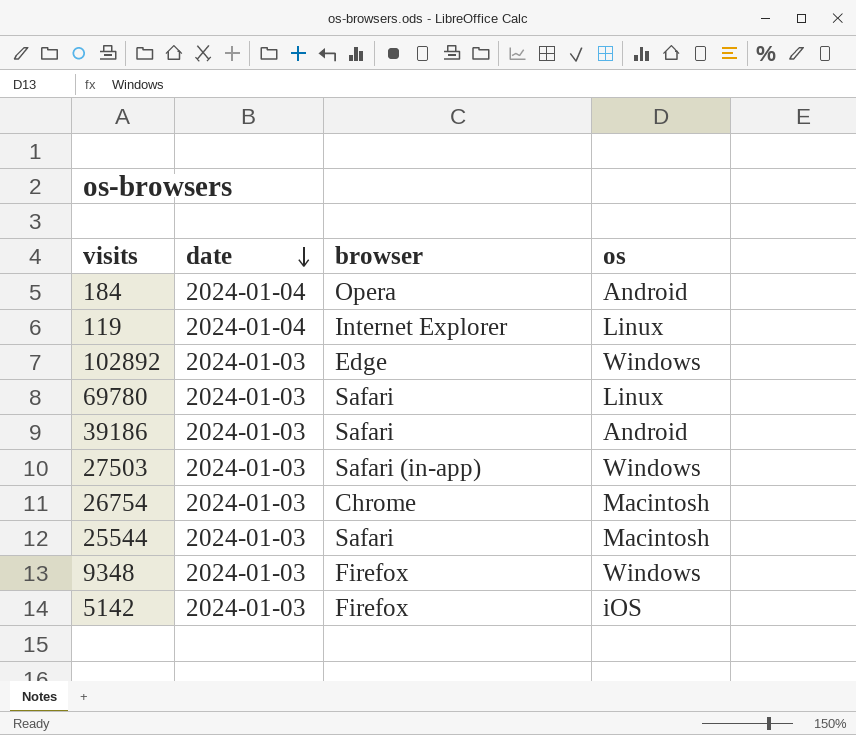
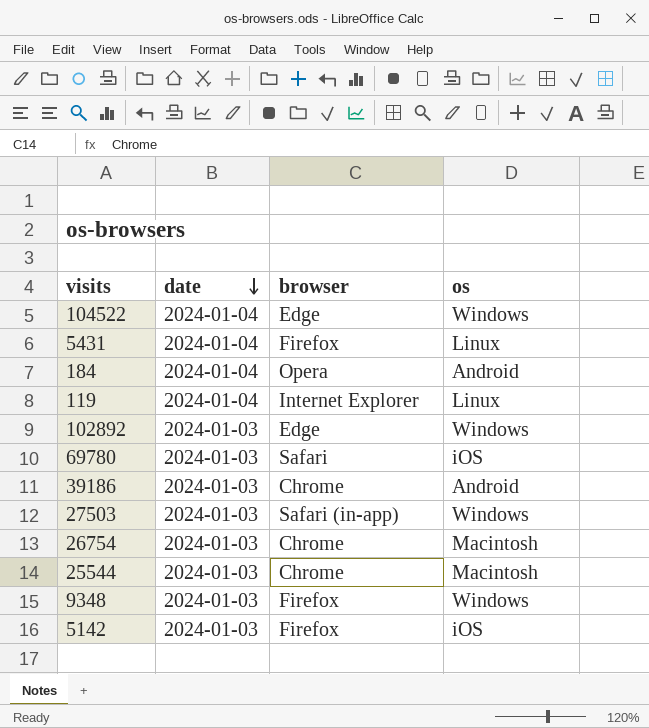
row 104522: none -> 2024-01-04 | Edge | Windows
row 5431: none -> 2024-01-04 | Firefox | Linux
69780 | os: Linux -> iOS
39186 | browser: Safari -> Chrome
25544 | browser: Safari -> Chrome

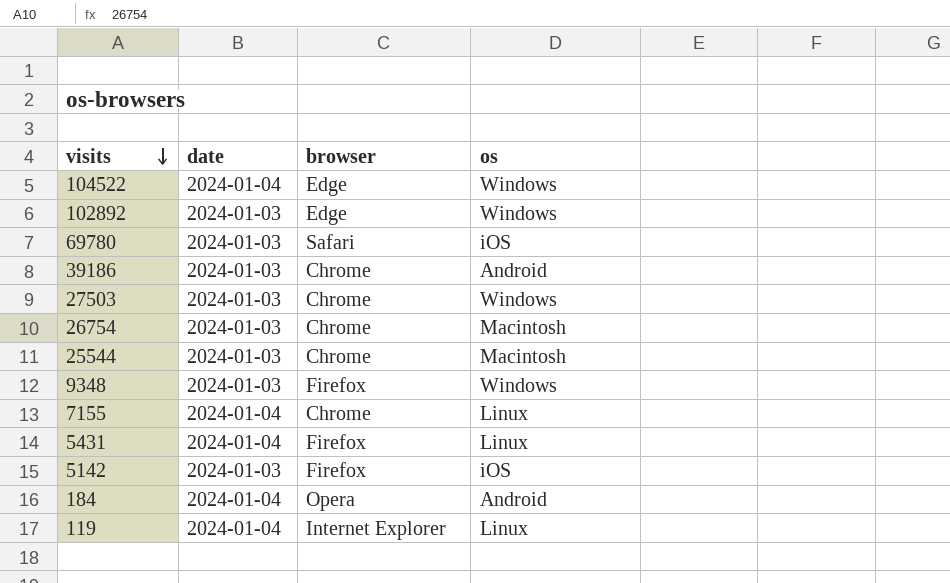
row order: date descending -> visits descending
27503 | browser: Safari (in-app) -> Chrome
row 7155: none -> 2024-01-04 | Chrome | Linux

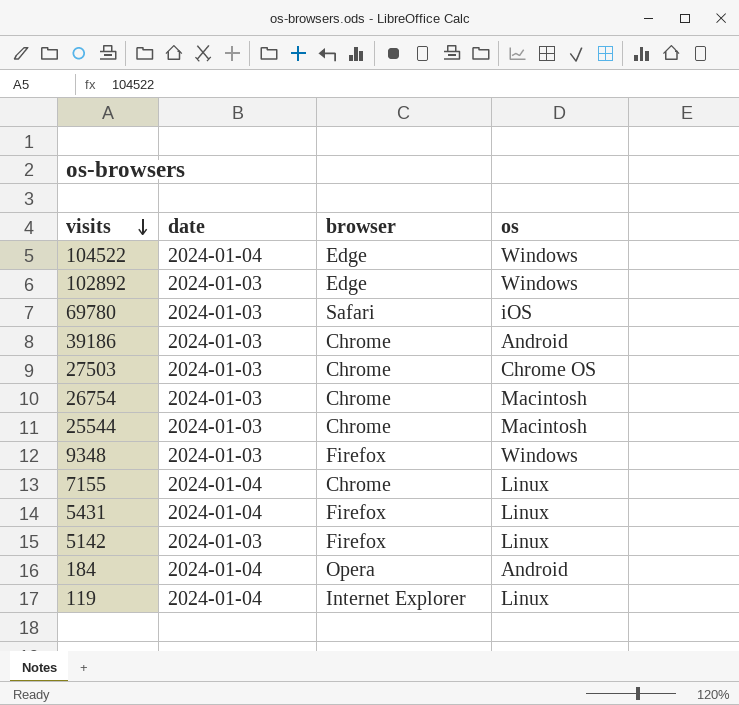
27503 | os: Windows -> Chrome OS
5142 | os: iOS -> Linux

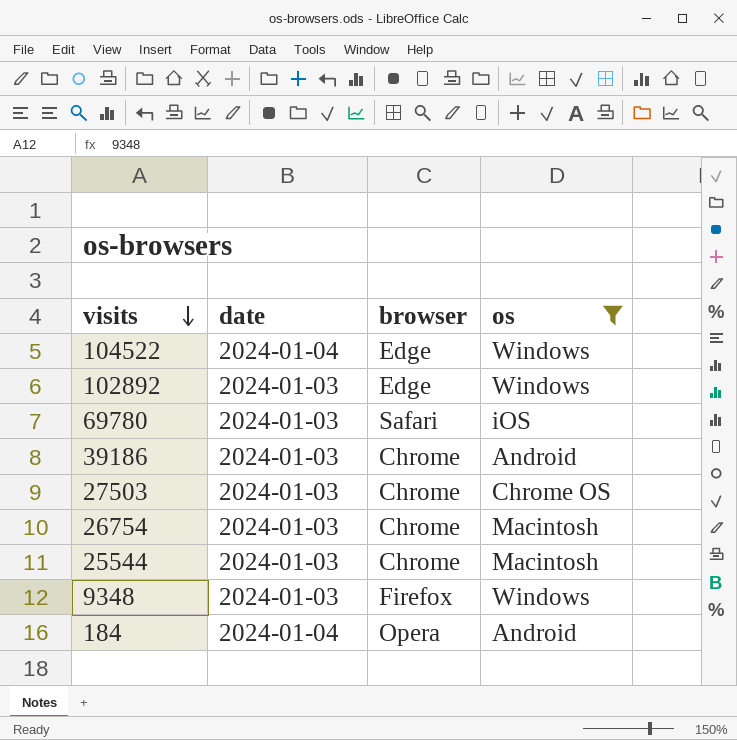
filter: none -> os != Linux

